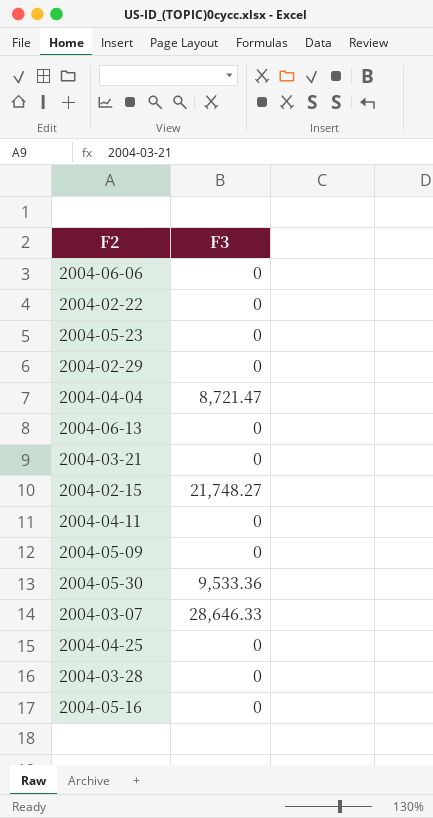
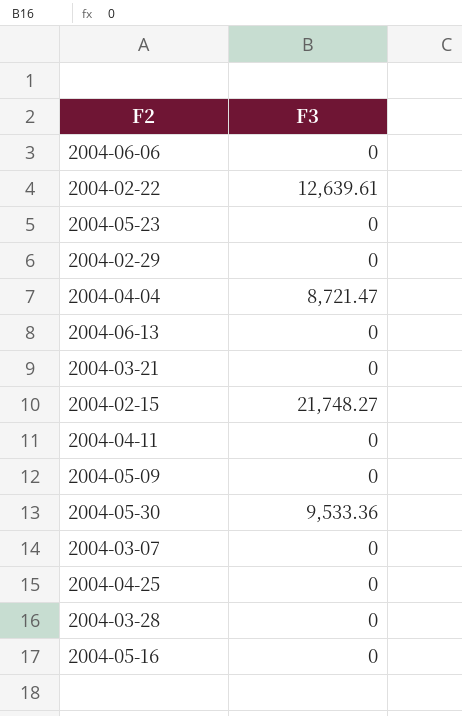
2004-02-22 | F3: 0 -> 12,639.61
2004-03-07 | F3: 28,646.33 -> 0

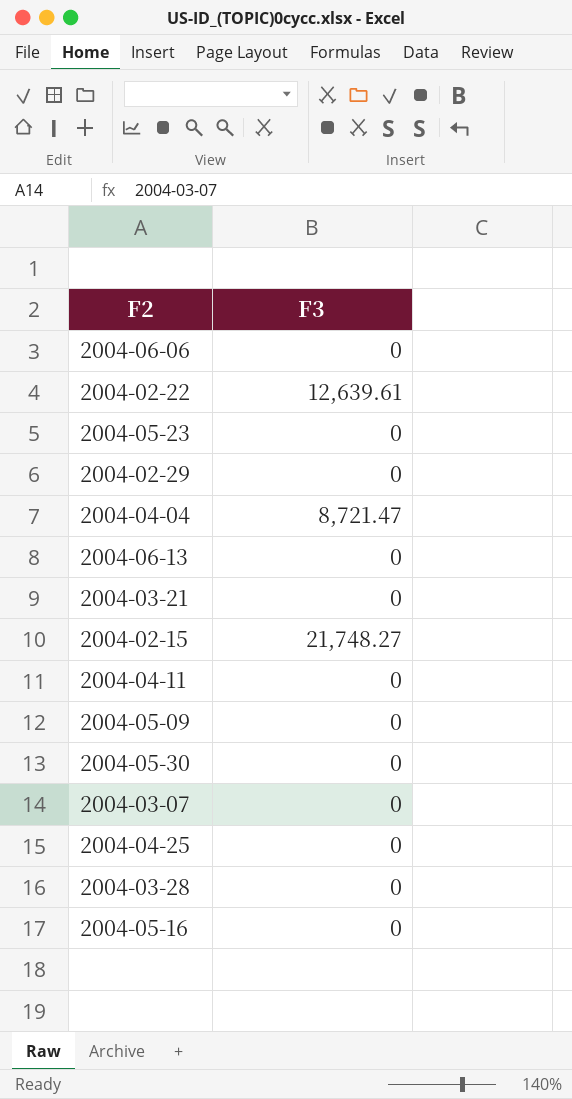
2004-05-30 | F3: 9,533.36 -> 0

